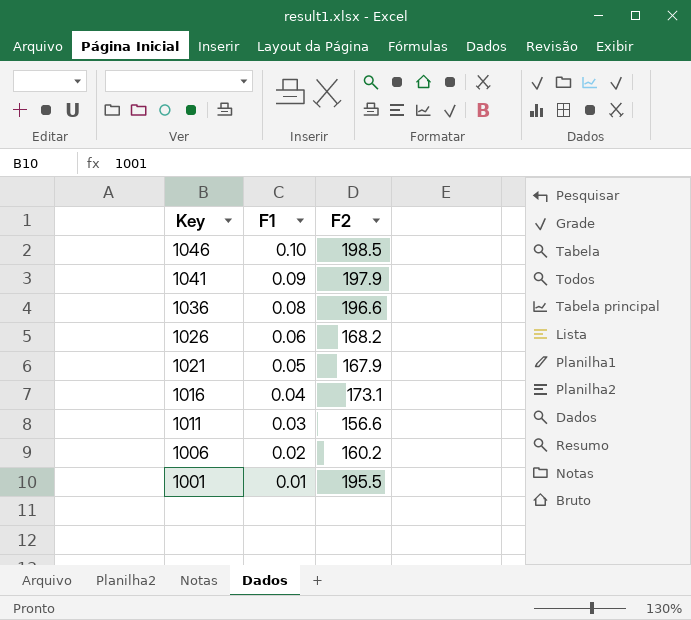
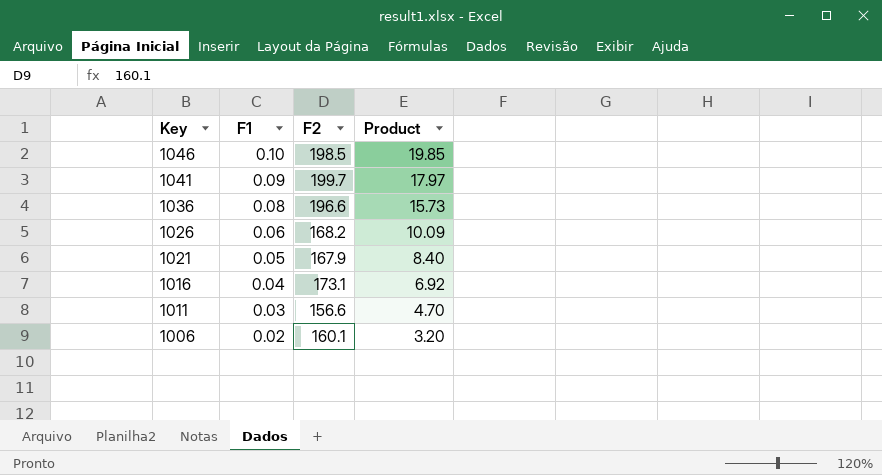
column Product | formula: none -> [F1] * [F2]
row 1001: 0.01 | 195.5 -> none
1041 | F2: 197.9 -> 199.7
1006 | F2: 160.2 -> 160.1

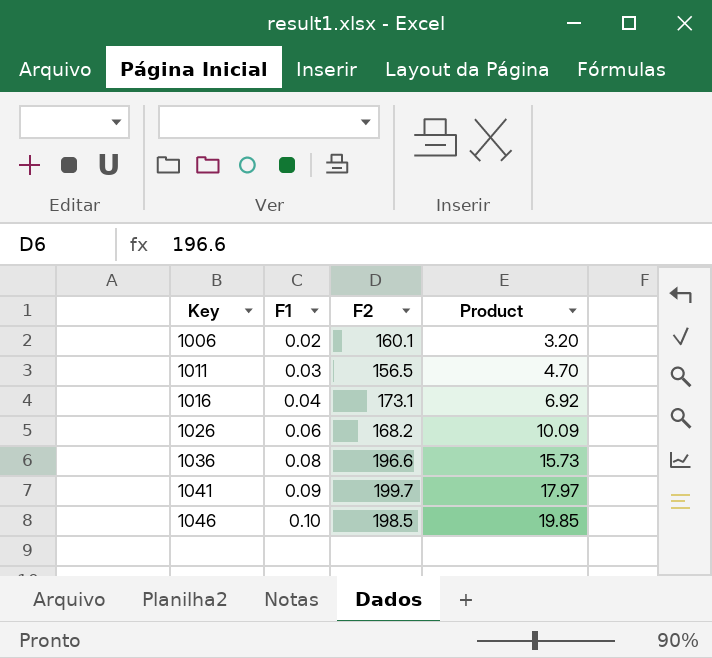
row order: Key descending -> Key ascending
row 1021: 0.05 | 167.9 | 8.40 -> none
1011 | F2: 156.6 -> 156.5

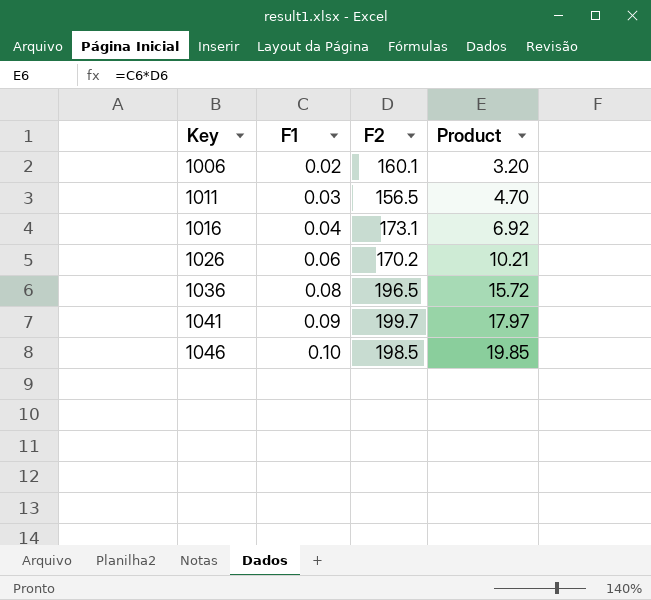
1026 | F2: 168.2 -> 170.2
1026 | Product: 10.09 -> 10.21
1036 | F2: 196.6 -> 196.5
1036 | Product: 15.73 -> 15.72

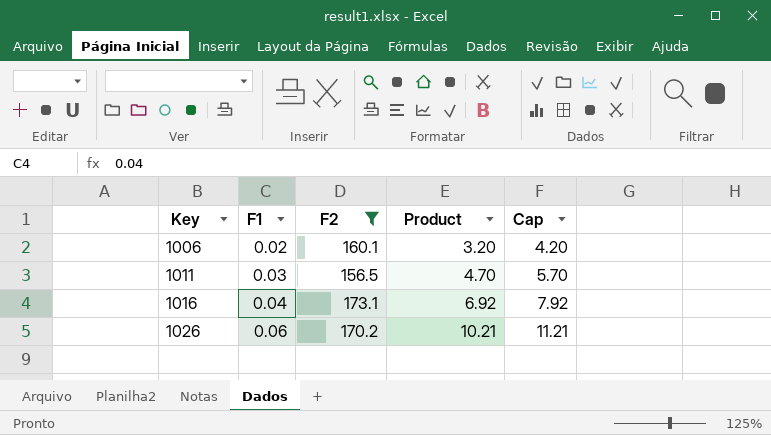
filter: none -> F2 <= 173.1
column Cap | formula: none -> [Product] + 1

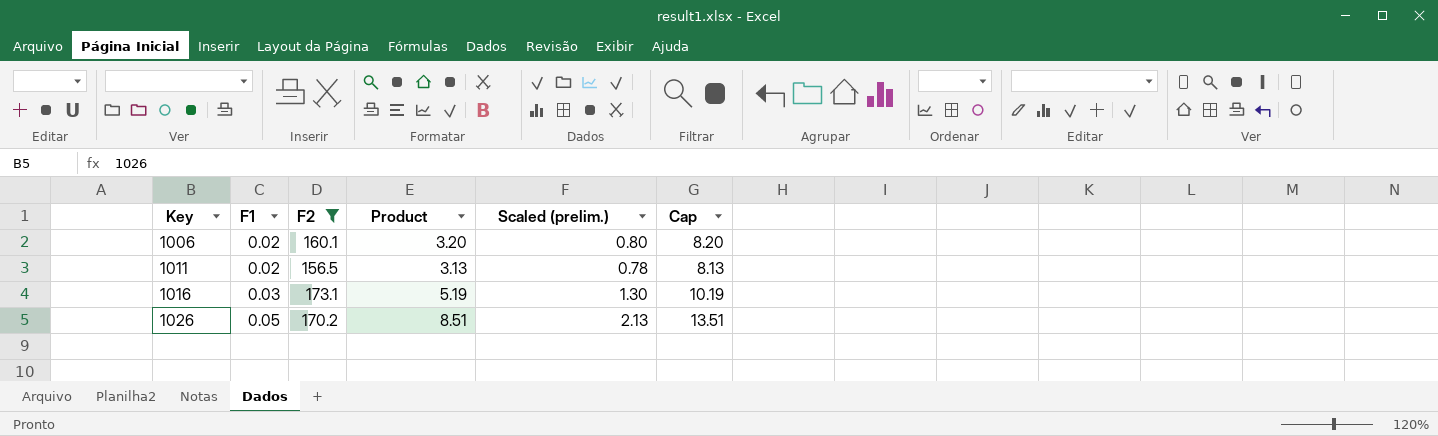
column Scaled (prelim.) | formula: none -> [Product] * 0.25
column Cap | formula: [Product] + 1 -> [Product] + 5
1011 | F1: 0.03 -> 0.02
1011 | Product: 4.70 -> 3.13
1016 | F1: 0.04 -> 0.03
1016 | Product: 6.92 -> 5.19
1026 | F1: 0.06 -> 0.05
1026 | Product: 10.21 -> 8.51

